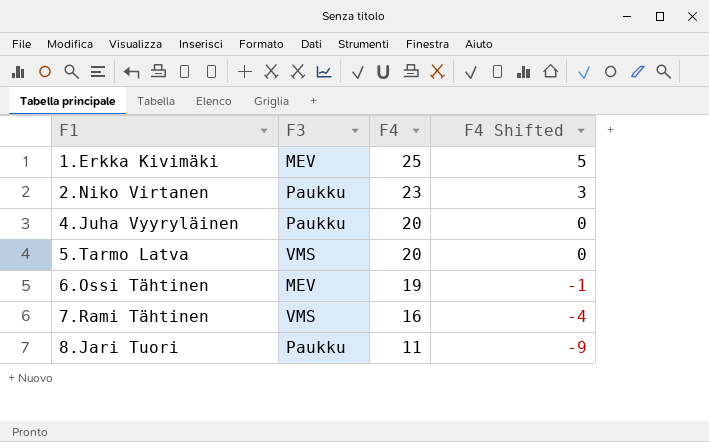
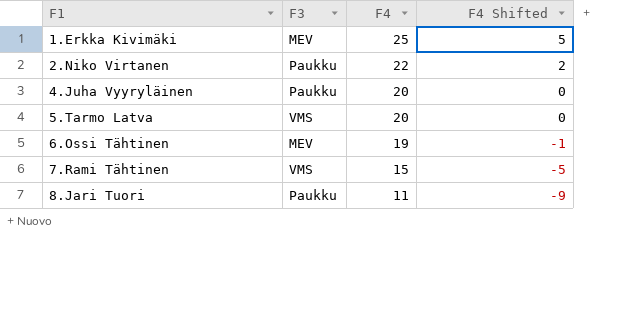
2.Niko Virtanen | F4: 23 -> 22
2.Niko Virtanen | F4 Shifted: 3 -> 2
7.Rami Tähtinen | F4: 16 -> 15
7.Rami Tähtinen | F4 Shifted: -4 -> -5

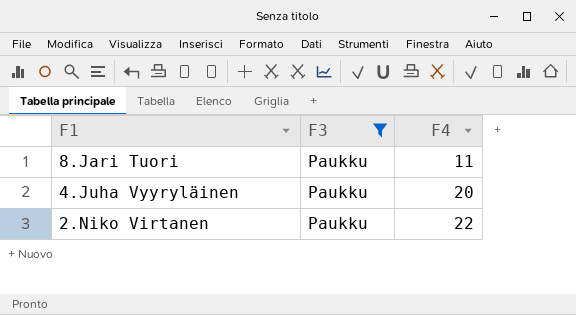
filter: none -> F3 = Paukku
row order: F1 ascending -> F1 descending
column F4 Shifted | formula: [F4] - 20 -> none

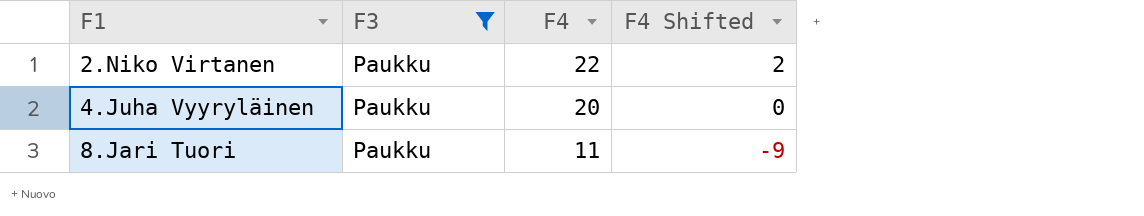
row order: F1 descending -> F1 ascending
column F4 Shifted | formula: none -> [F4] - 20

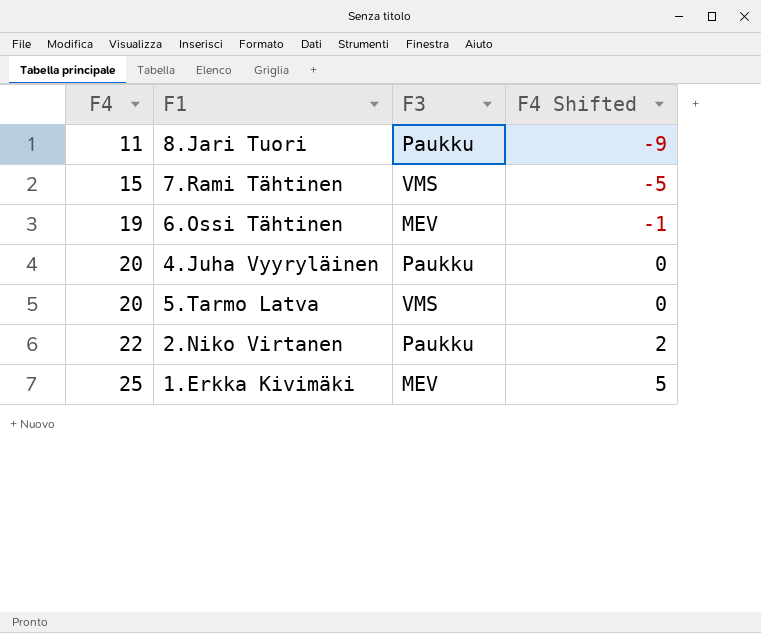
filter: F3 = Paukku -> none
row order: F1 ascending -> F4 ascending
column F4 | position: 3 -> 1

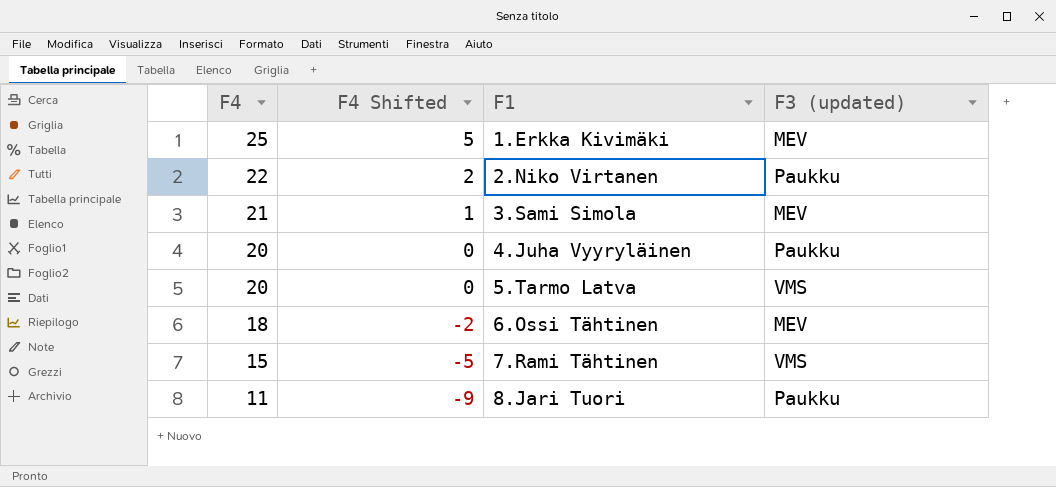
row order: F4 ascending -> F4 descending
column F4 Shifted | position: 4 -> 2
column name: F3 -> F3 (updated)
row 3.Sami Simola: none -> 21 | 1 | MEV
6.Ossi Tähtinen | F4: 19 -> 18
6.Ossi Tähtinen | F4 Shifted: -1 -> -2

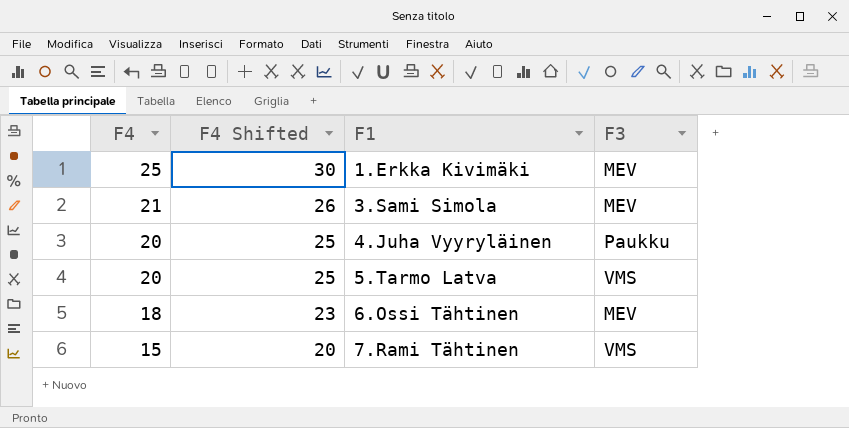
column F4 Shifted | formula: [F4] - 20 -> [F4] + 5
column name: F3 (updated) -> F3
row 2.Niko Virtanen: 22 | 2 | Paukku -> none
row 8.Jari Tuori: 11 | -9 | Paukku -> none

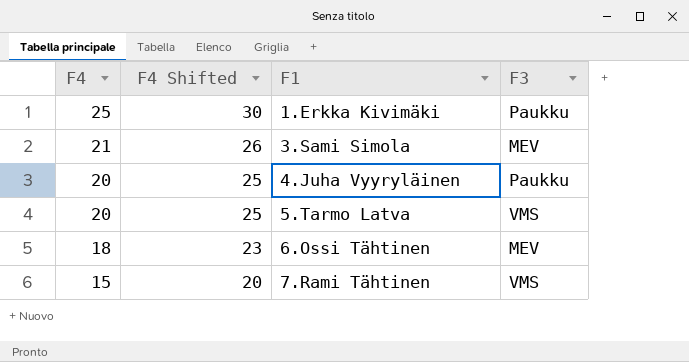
1.Erkka Kivimäki | F3: MEV -> Paukku

